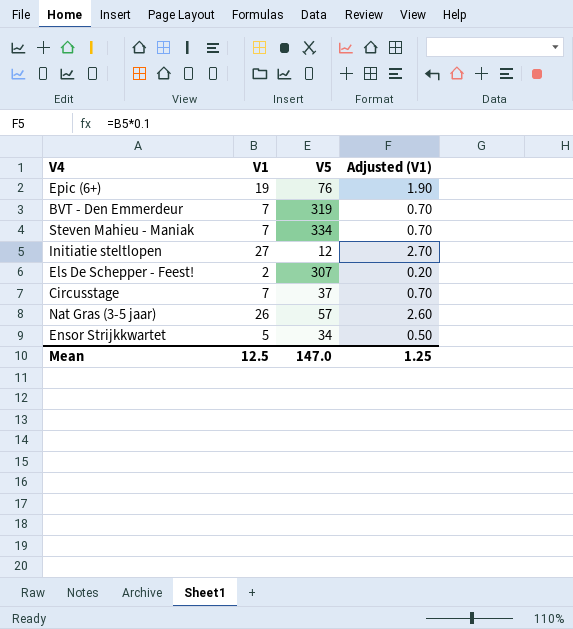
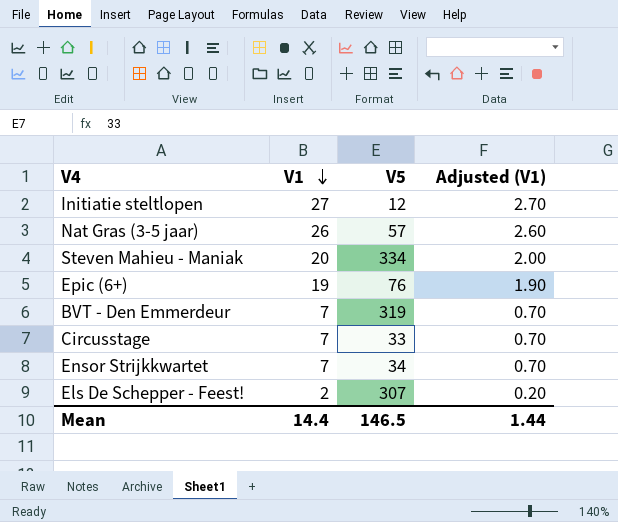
row order: none -> V1 descending
Steven Mahieu - Maniak | V1: 7 -> 20
Steven Mahieu - Maniak | Adjusted (V1): 0.70 -> 2.00
Circusstage | V5: 37 -> 33
Ensor Strijkkwartet | V1: 5 -> 7
Ensor Strijkkwartet | Adjusted (V1): 0.50 -> 0.70
Mean | V1: 12.5 -> 14.4
Mean | V5: 147.0 -> 146.5
Mean | Adjusted (V1): 1.25 -> 1.44

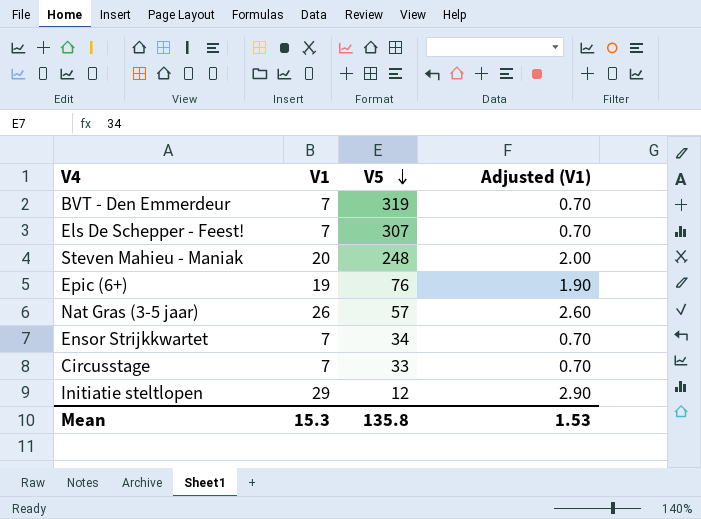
row order: V1 descending -> V5 descending
Els De Schepper - Feest! | V1: 2 -> 7
Els De Schepper - Feest! | Adjusted (V1): 0.20 -> 0.70
Steven Mahieu - Maniak | V5: 334 -> 248
Initiatie steltlopen | V1: 27 -> 29
Initiatie steltlopen | Adjusted (V1): 2.70 -> 2.90
Mean | V1: 14.4 -> 15.3
Mean | V5: 146.5 -> 135.8
Mean | Adjusted (V1): 1.44 -> 1.53

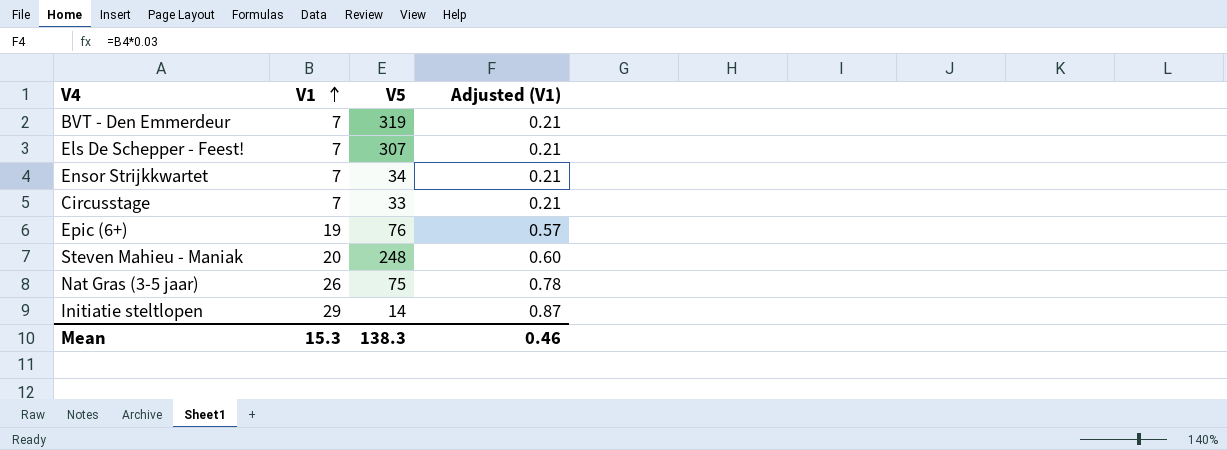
row order: V5 descending -> V1 ascending
column Adjusted (V1) | formula: [V1] * 0.1 -> [V1] * 0.03
Nat Gras (3-5 jaar) | V5: 57 -> 75
Initiatie steltlopen | V5: 12 -> 14
Mean | V5: 135.8 -> 138.3
Mean | Adjusted (V1): 1.53 -> 0.46

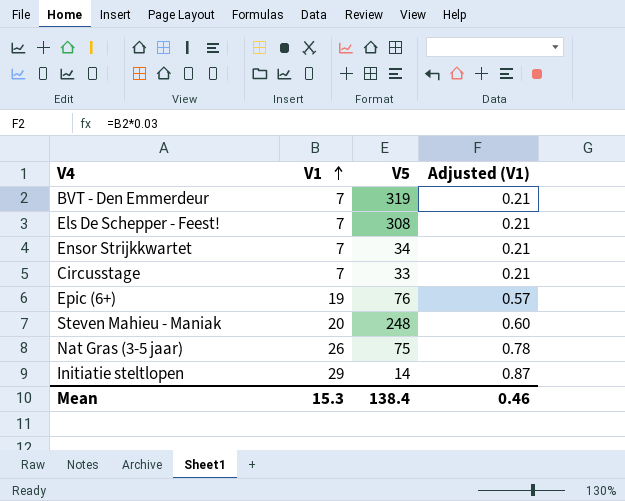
Els De Schepper - Feest! | V5: 307 -> 308
Mean | V5: 138.3 -> 138.4

